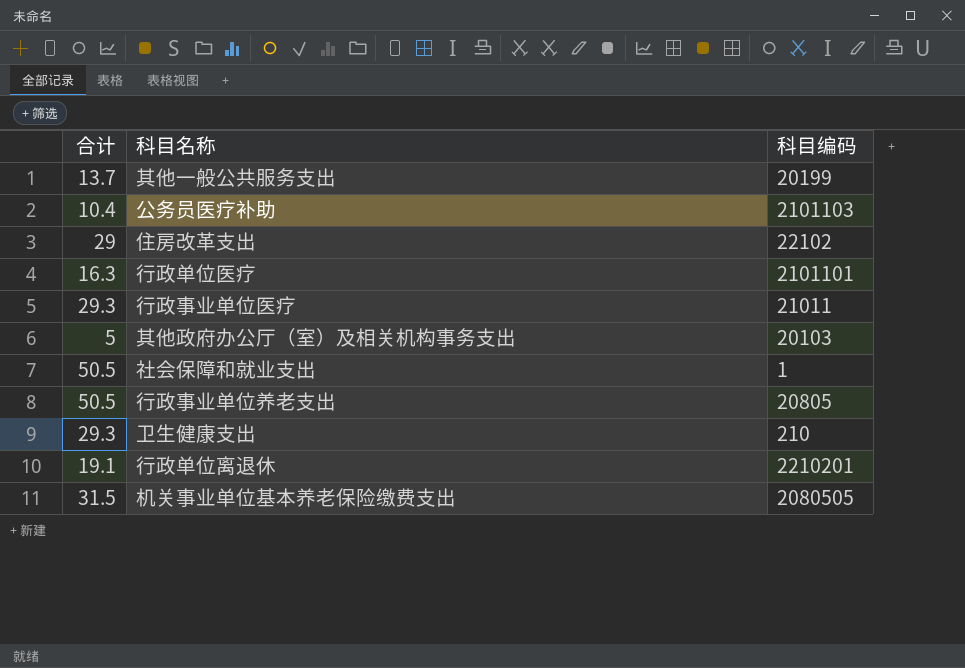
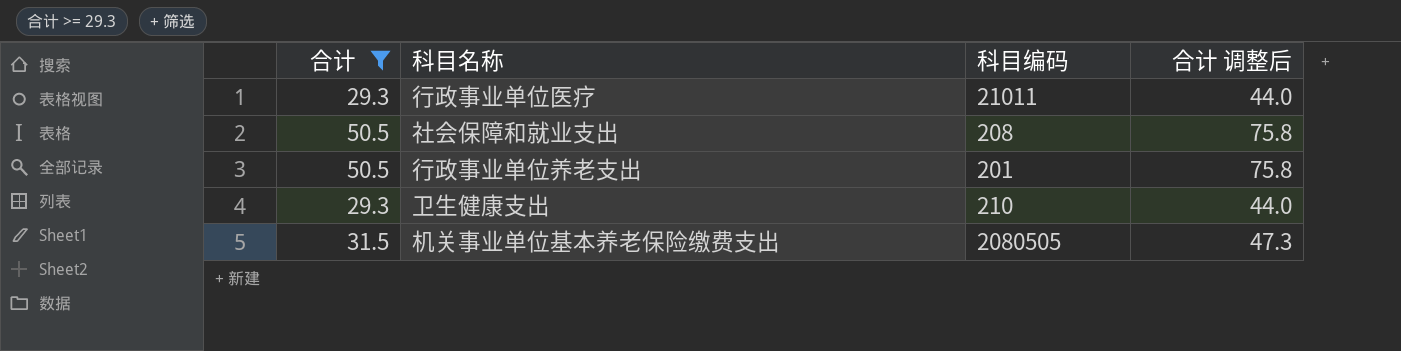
filter: none -> 合计 >= 29.3
column 合计 调整后 | formula: none -> [合计] * 1.5
社会保障和就业支出 | 科目编码: 1 -> 208
行政事业单位养老支出 | 科目编码: 20805 -> 201

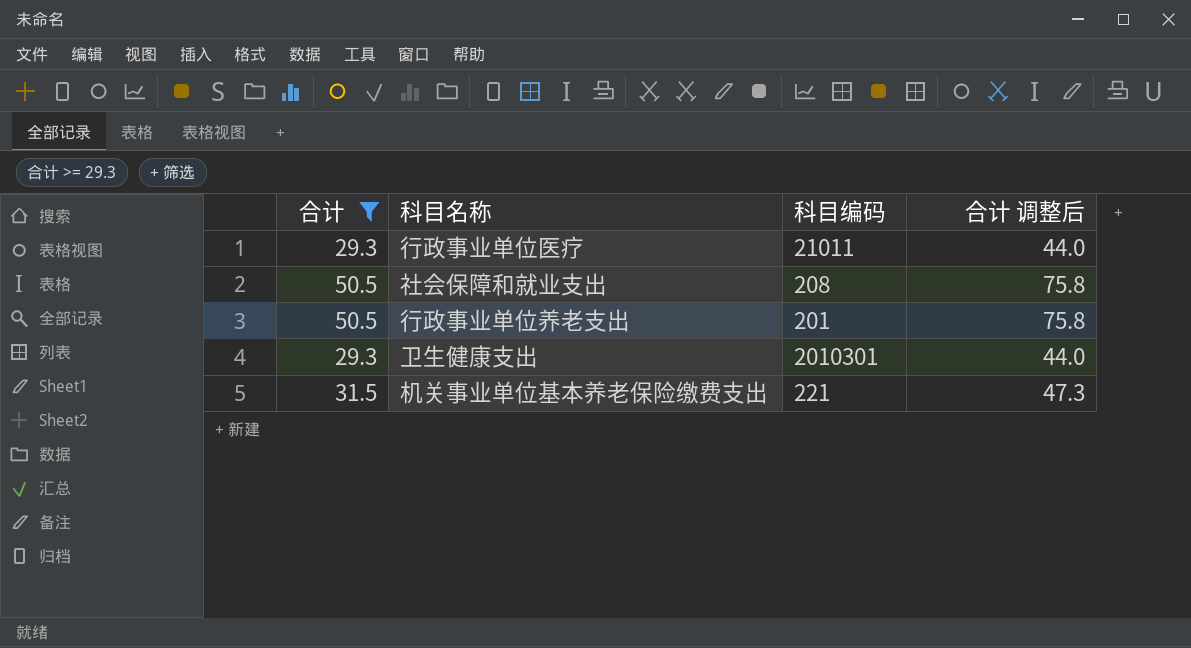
卫生健康支出 | 科目编码: 210 -> 2010301
机关事业单位基本养老保险缴费支出 | 科目编码: 2080505 -> 221

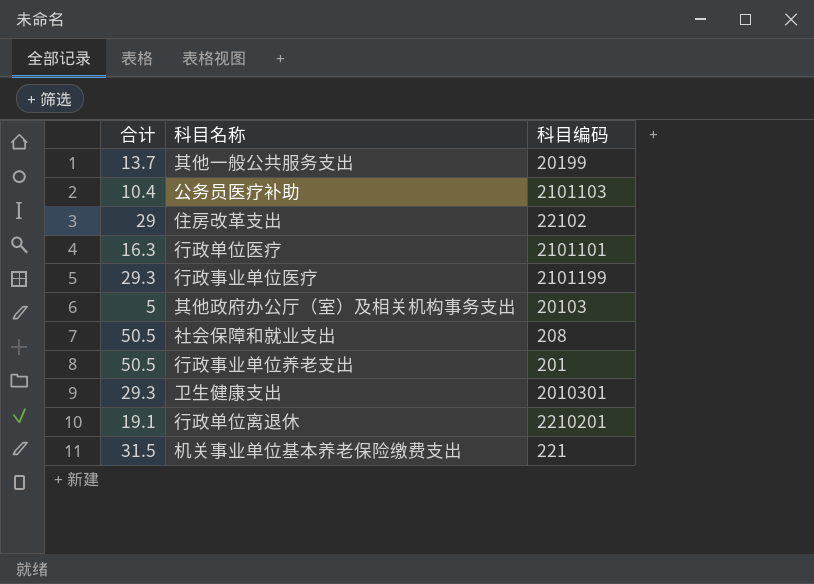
filter: 合计 >= 29.3 -> none
column 合计 调整后 | formula: [合计] * 1.5 -> none
行政事业单位医疗 | 科目编码: 21011 -> 2101199

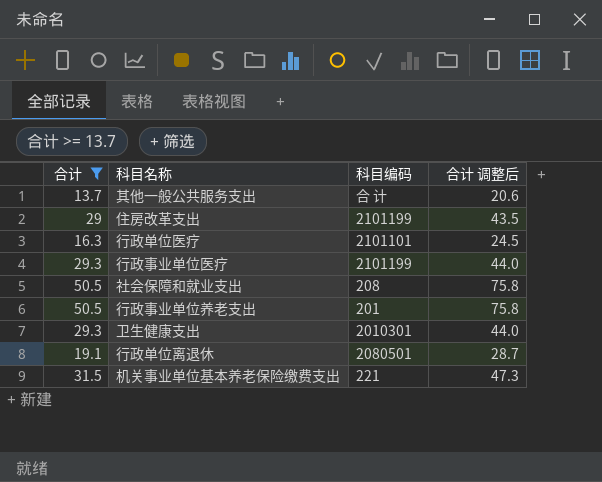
filter: none -> 合计 >= 13.7
column 合计 调整后 | formula: none -> [合计] * 1.5
其他一般公共服务支出 | 科目编码: 20199 -> 合 计
住房改革支出 | 科目编码: 22102 -> 2101199
行政单位离退休 | 科目编码: 2210201 -> 2080501

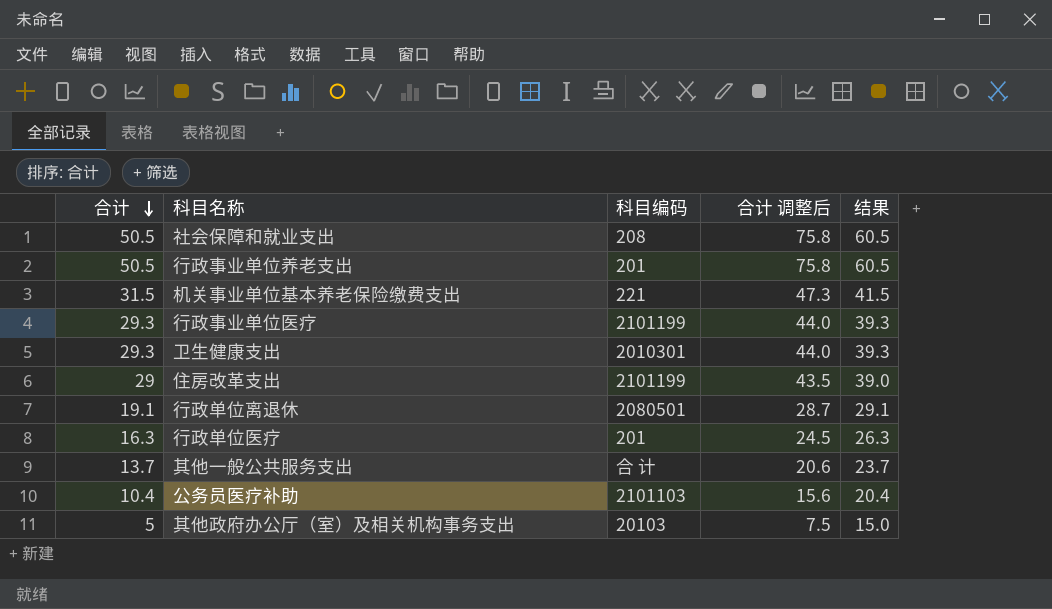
filter: 合计 >= 13.7 -> none
row order: none -> 合计 descending
column 结果 | formula: none -> [合计] + 10
行政单位医疗 | 科目编码: 2101101 -> 201

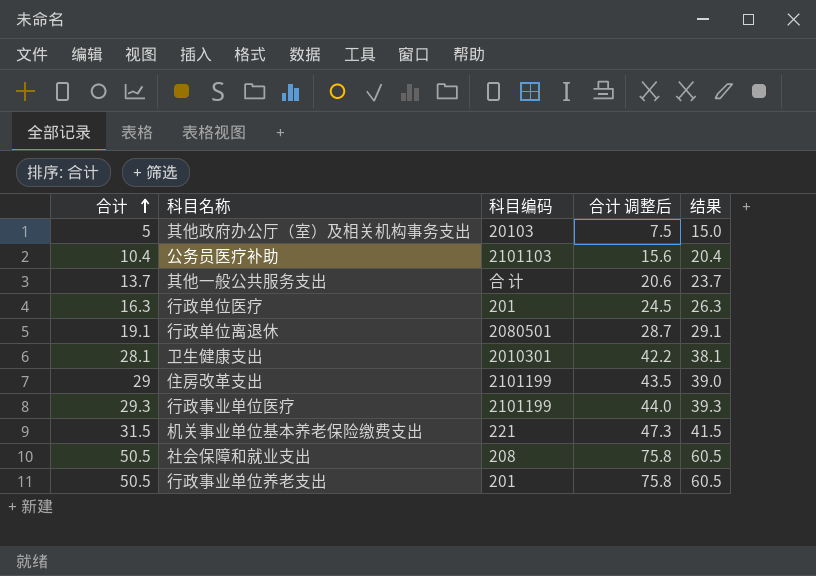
row order: 合计 descending -> 合计 ascending
卫生健康支出 | 合计: 29.3 -> 28.1
卫生健康支出 | 合计 调整后: 44.0 -> 42.2
卫生健康支出 | 结果: 39.3 -> 38.1

